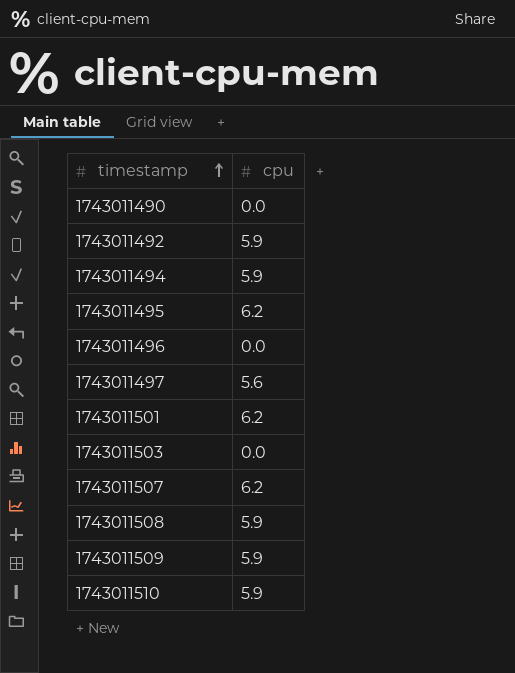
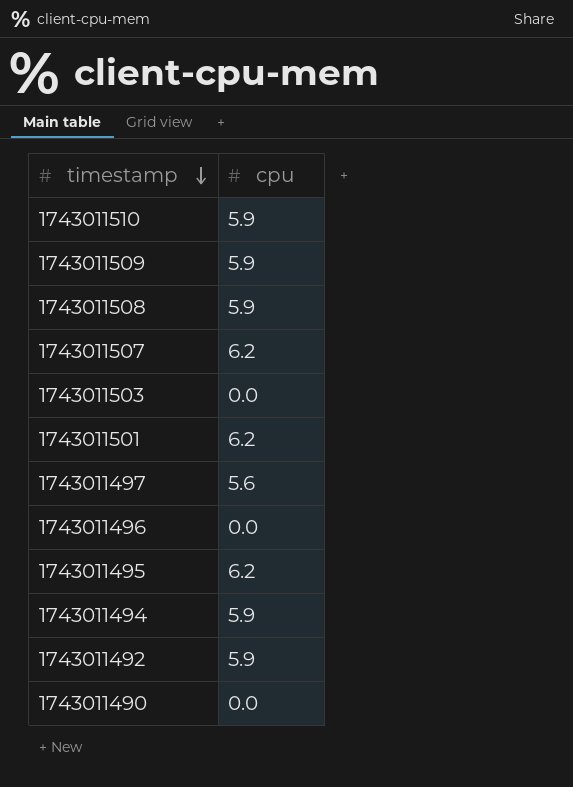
row order: timestamp ascending -> timestamp descending

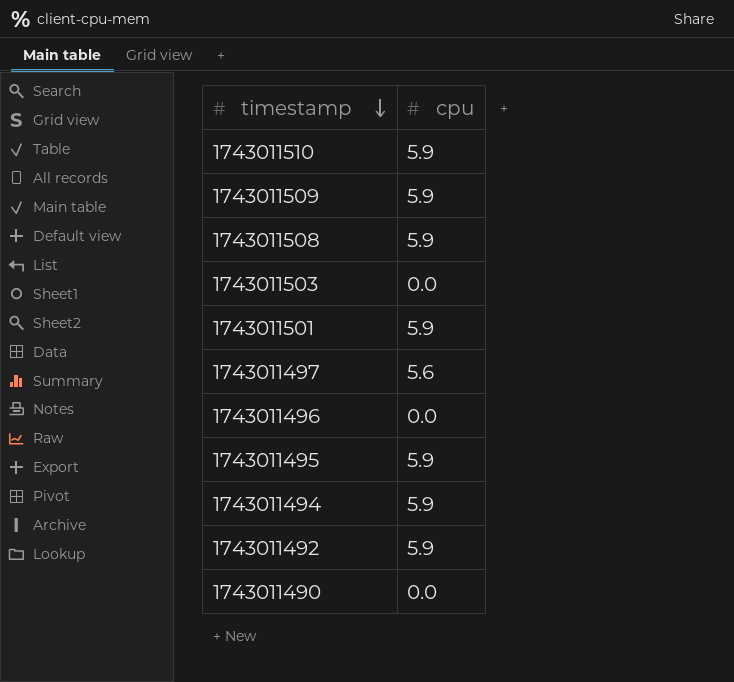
row 1743011507: 6.2 -> none
1743011501 | cpu: 6.2 -> 5.9
1743011495 | cpu: 6.2 -> 5.9

